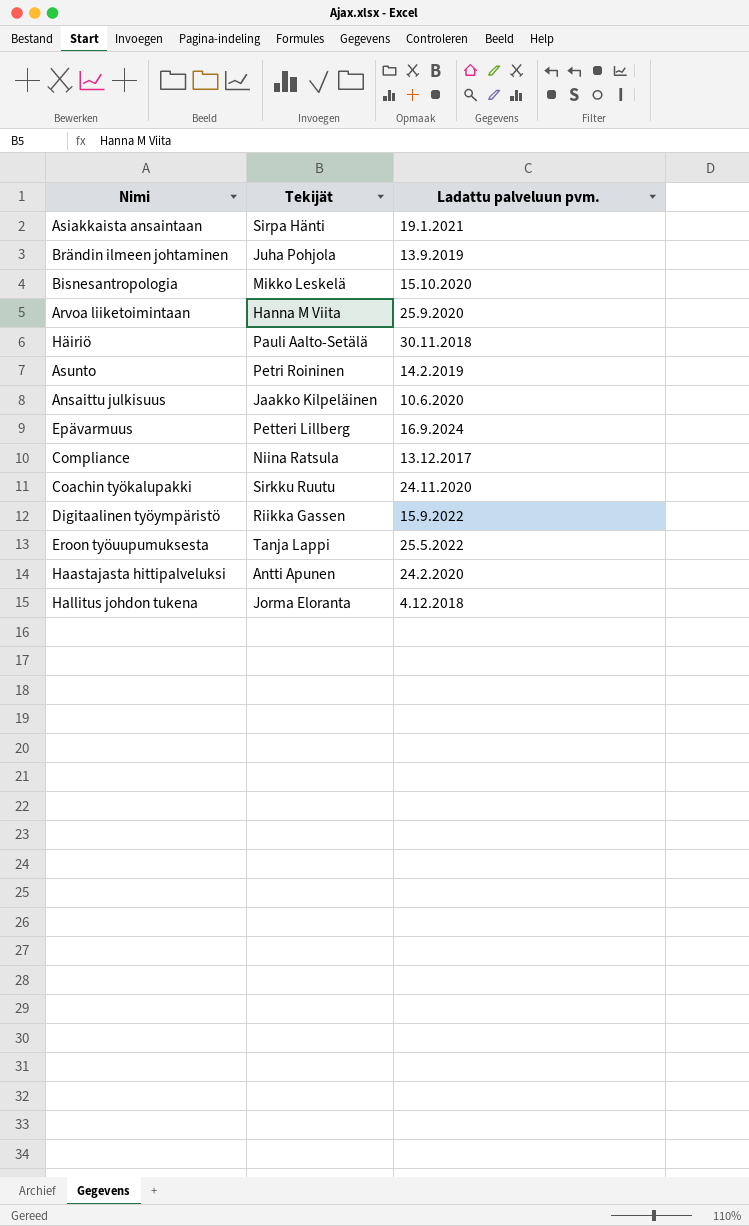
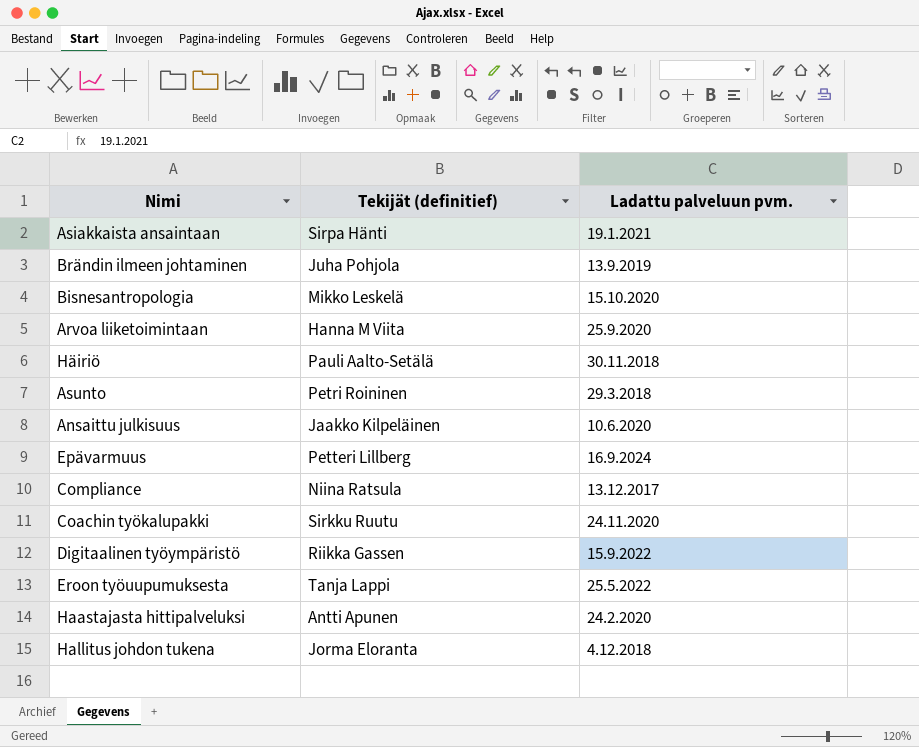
column name: Tekijät -> Tekijät (definitief)
Asunto | Ladattu palveluun pvm.: 14.2.2019 -> 29.3.2018

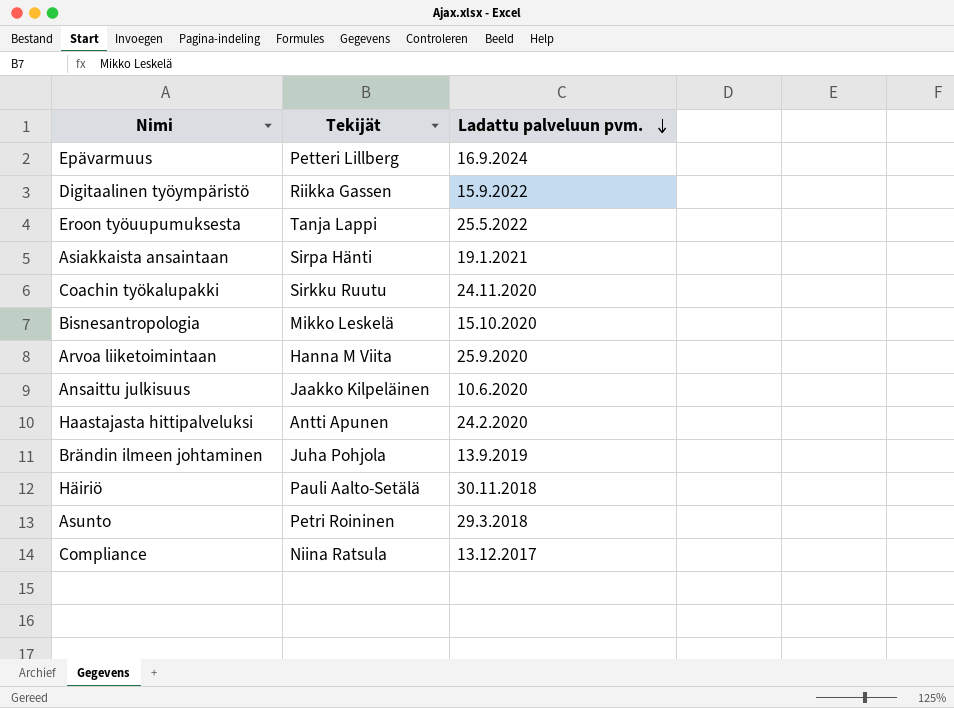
row order: none -> Ladattu palveluun pvm. descending
column name: Tekijät (definitief) -> Tekijät
row Hallitus johdon tukena: Jorma Eloranta | 4.12.2018 -> none

